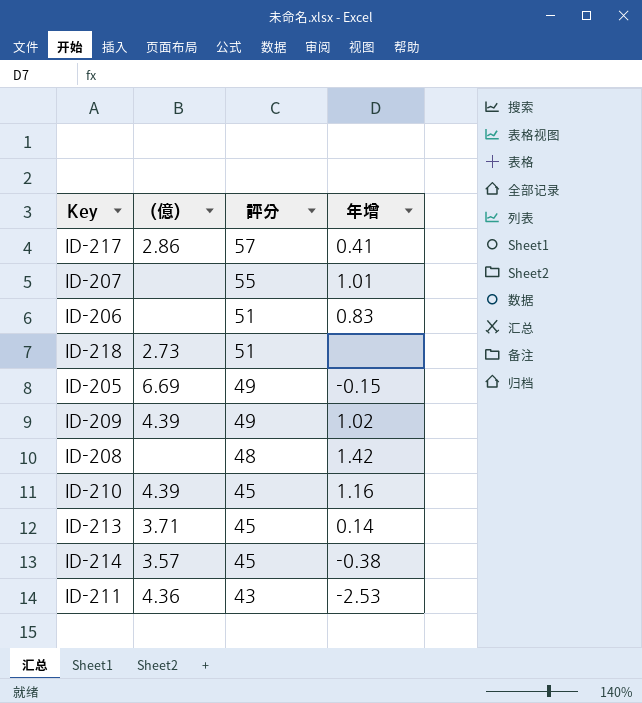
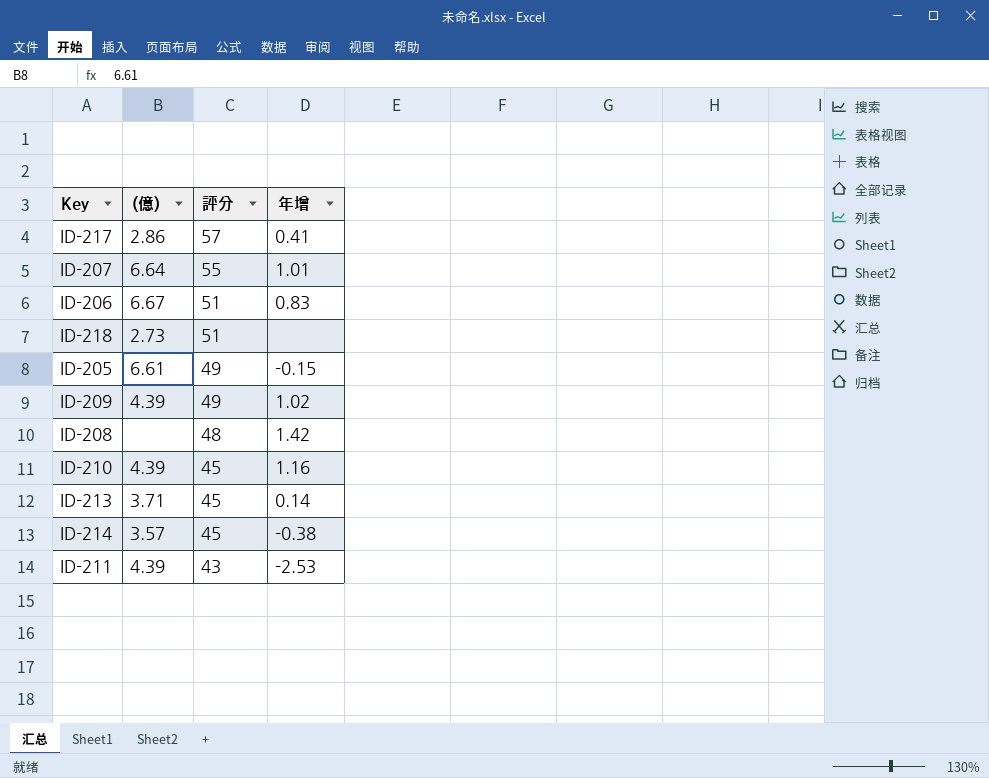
ID-207 | (億): none -> 6.64
ID-206 | (億): none -> 6.67
ID-205 | (億): 6.69 -> 6.61
ID-211 | (億): 4.36 -> 4.39

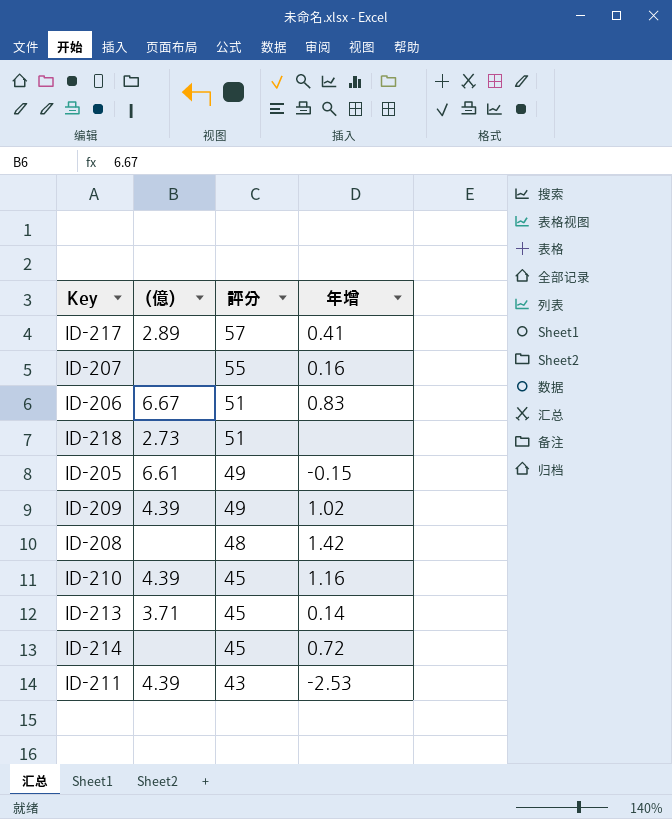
ID-217 | (億): 2.86 -> 2.89
ID-207 | (億): 6.64 -> none
ID-207 | 年增: 1.01 -> 0.16
ID-214 | (億): 3.57 -> none
ID-214 | 年增: -0.38 -> 0.72

